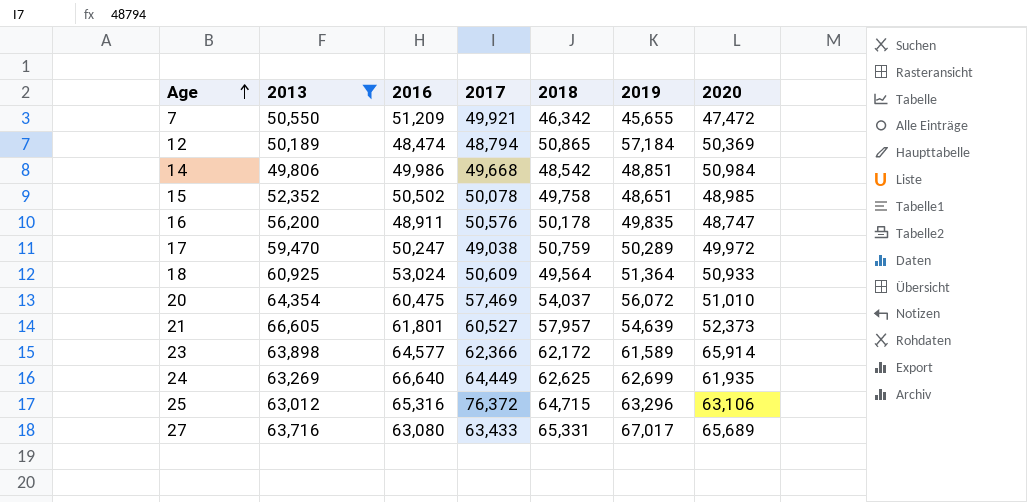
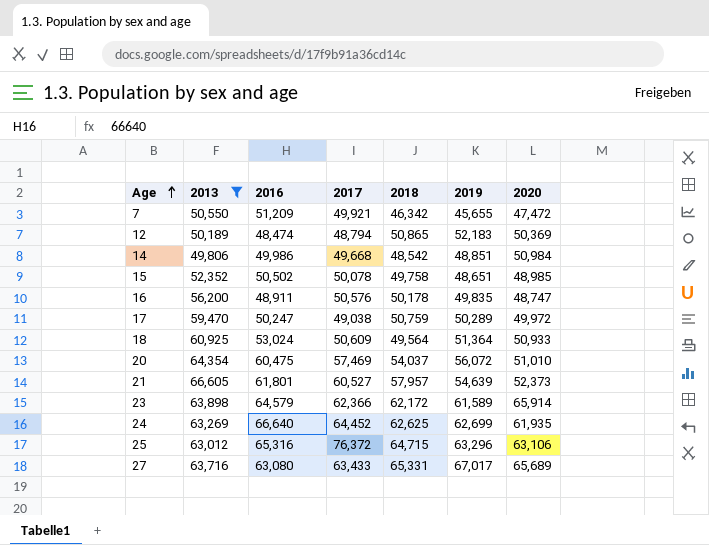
12 | 2019: 57,184 -> 52,183
23 | 2016: 64,577 -> 64,579
24 | 2017: 64,449 -> 64,452

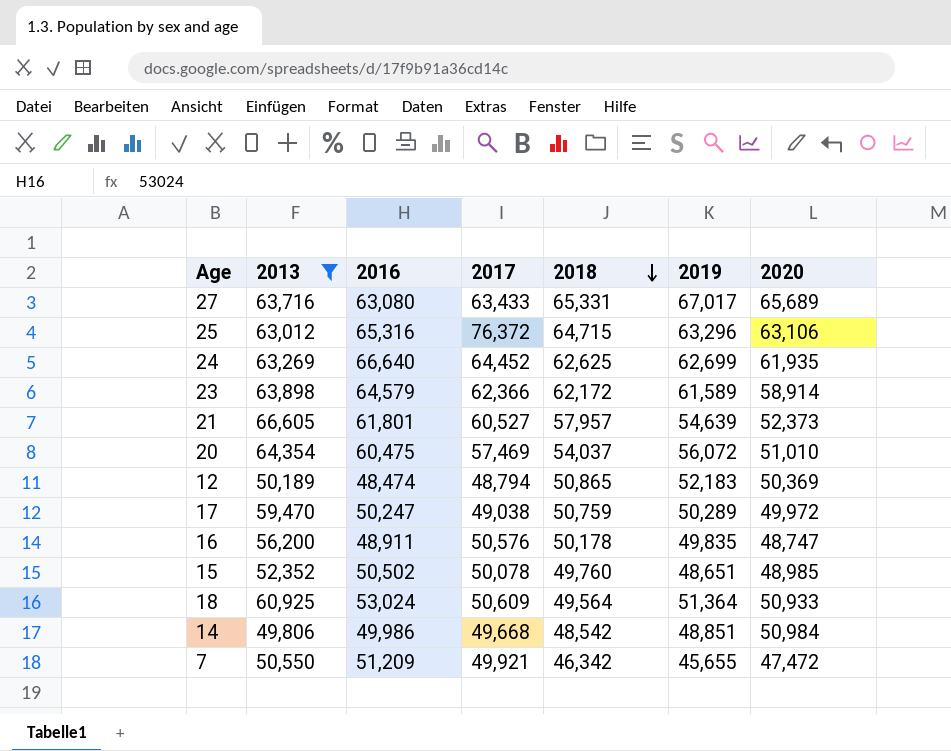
row order: Age ascending -> 2018 descending
23 | 2020: 65,914 -> 58,914
15 | 2018: 49,758 -> 49,760

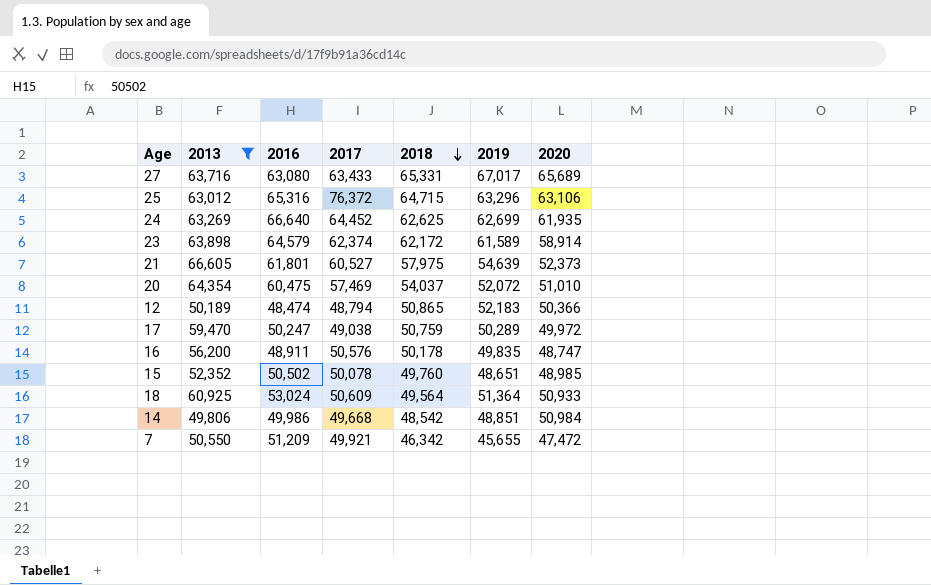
23 | 2017: 62,366 -> 62,374
21 | 2018: 57,957 -> 57,975
20 | 2019: 56,072 -> 52,072
12 | 2020: 50,369 -> 50,366

